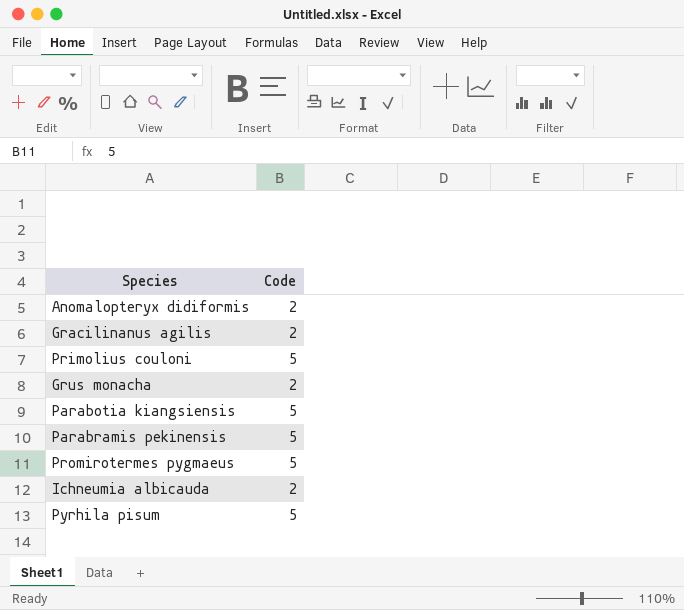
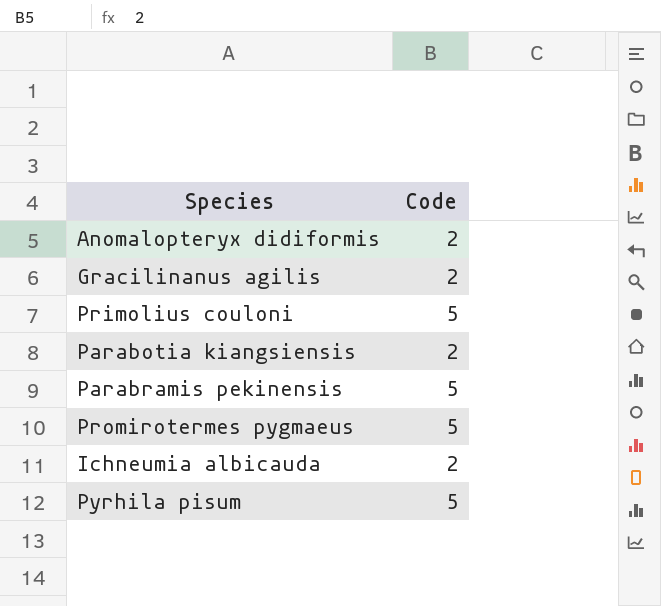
row Grus monacha: 2 -> none
Parabotia kiangsiensis | Code: 5 -> 2

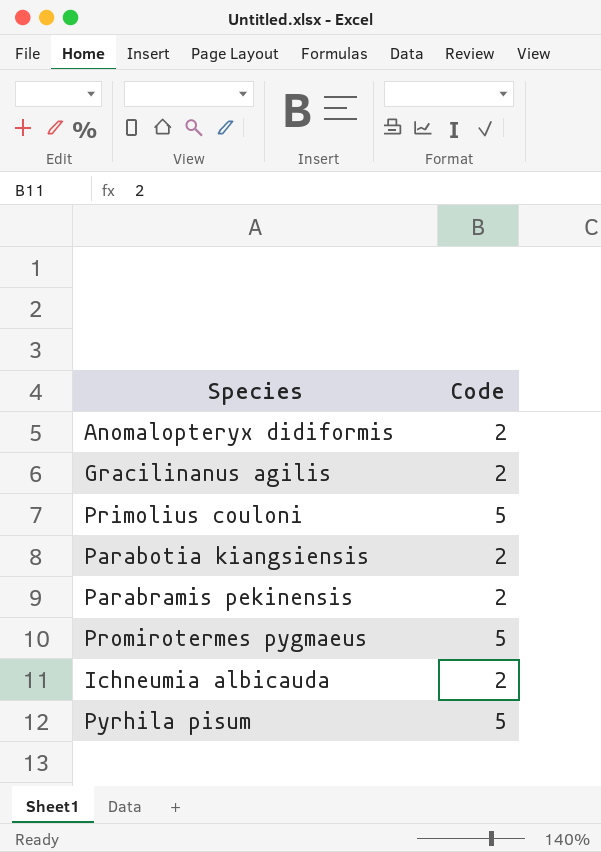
Parabramis pekinensis | Code: 5 -> 2

